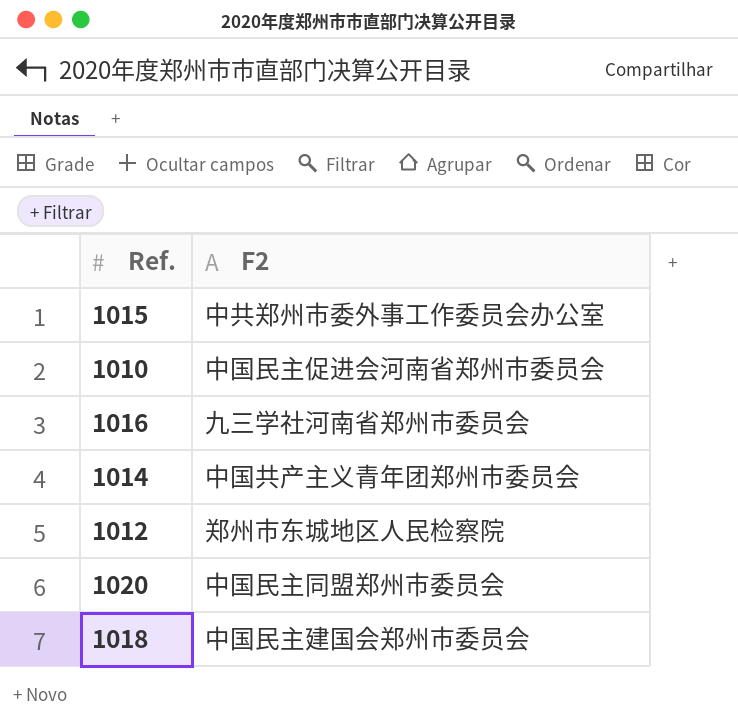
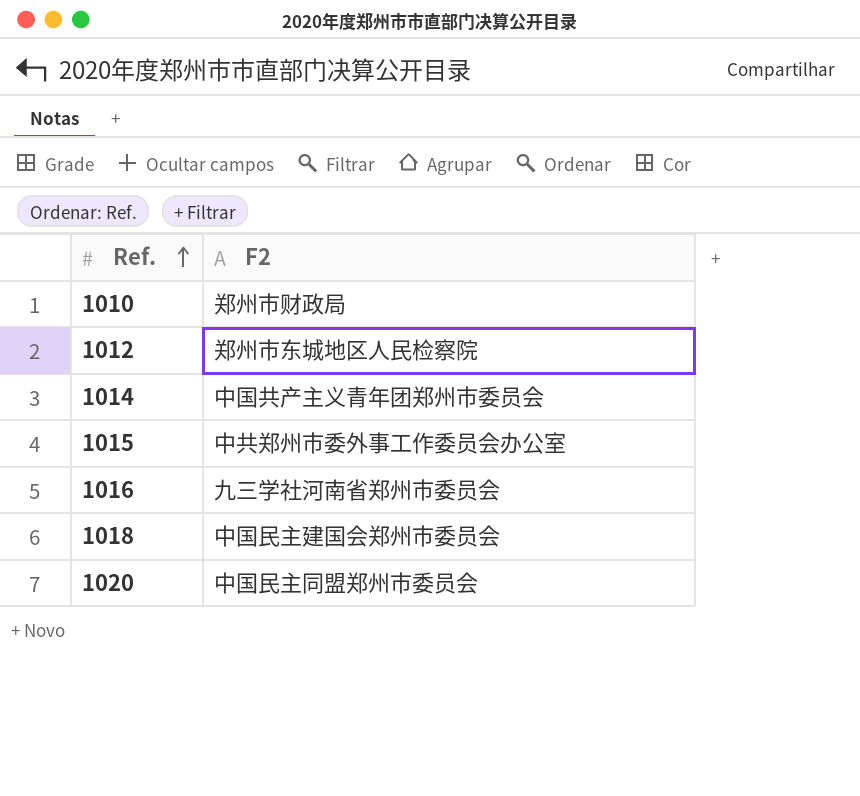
row order: none -> Ref. ascending
1010 | F2: 中国民主促进会河南省郑州市委员会 -> 郑州市财政局

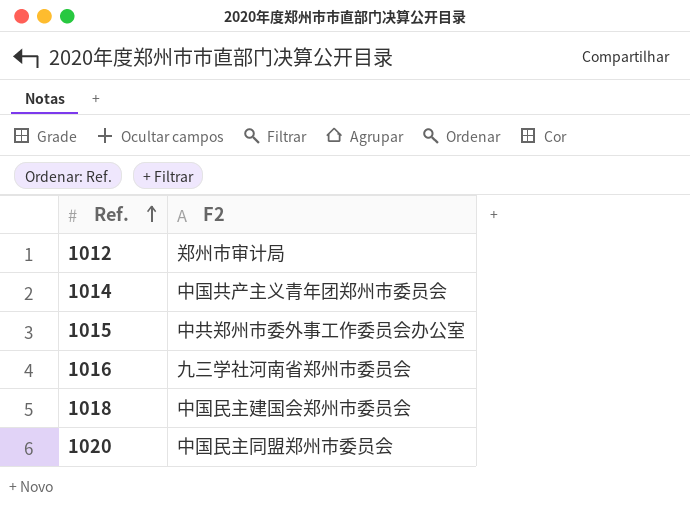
row 1010: 郑州市财政局 -> none
1012 | F2: 郑州市东城地区人民检察院 -> 郑州市审计局

